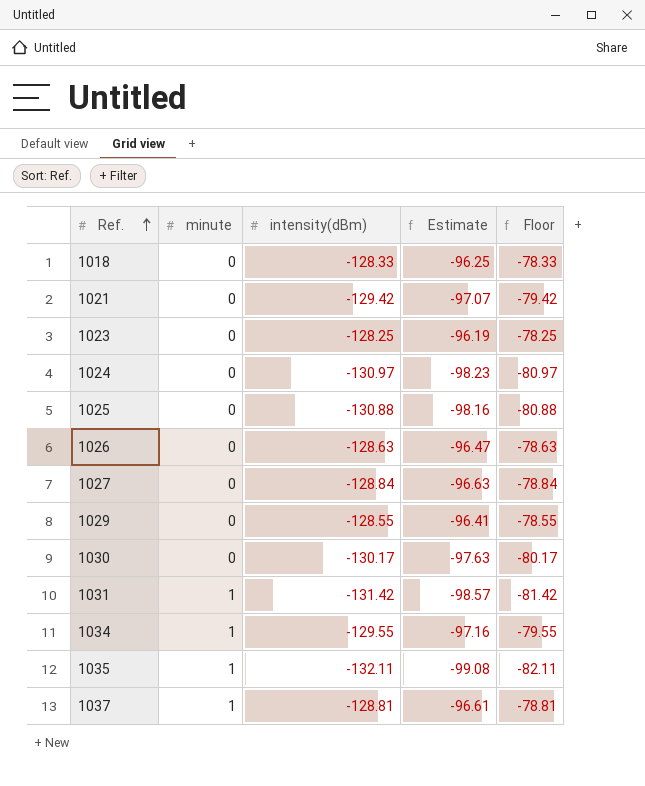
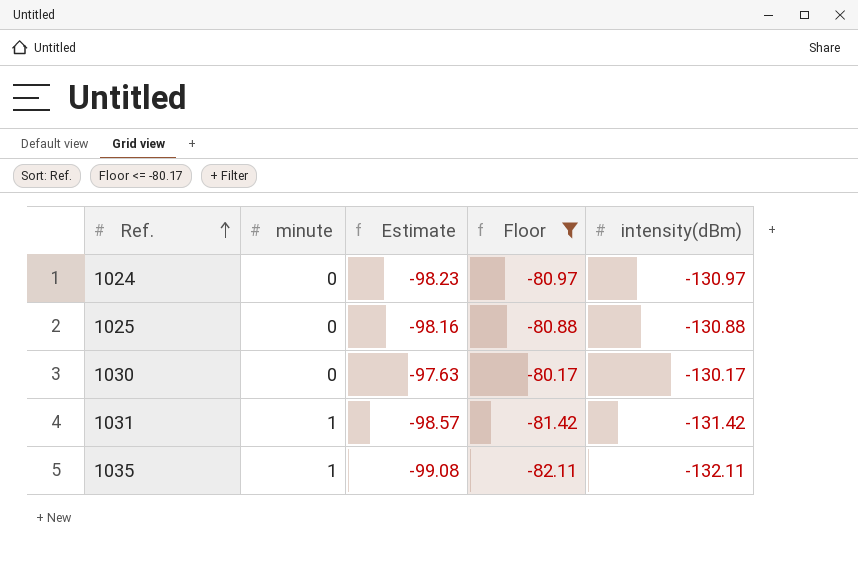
filter: none -> Floor <= -80.17
column intensity(dBm) | position: 3 -> 5

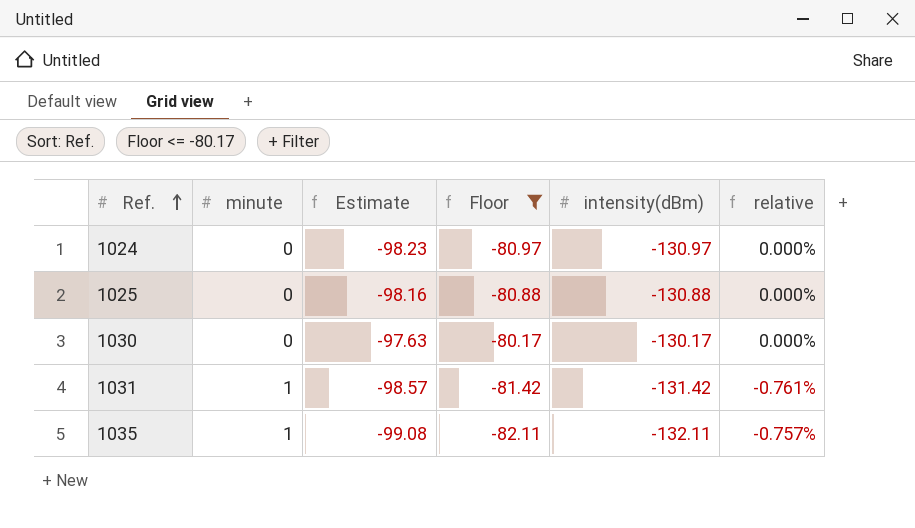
column relative | formula: none -> [minute] / [intensity(dBm)]

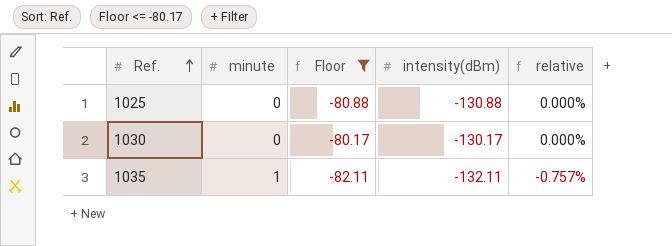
column Estimate | formula: [intensity(dBm)] * 0.75 -> none
row 1024: 0 | -98.23 | -80.97 | -130.97 | 0.000% -> none
row 1031: 1 | -98.57 | -81.42 | -131.42 | -0.761% -> none

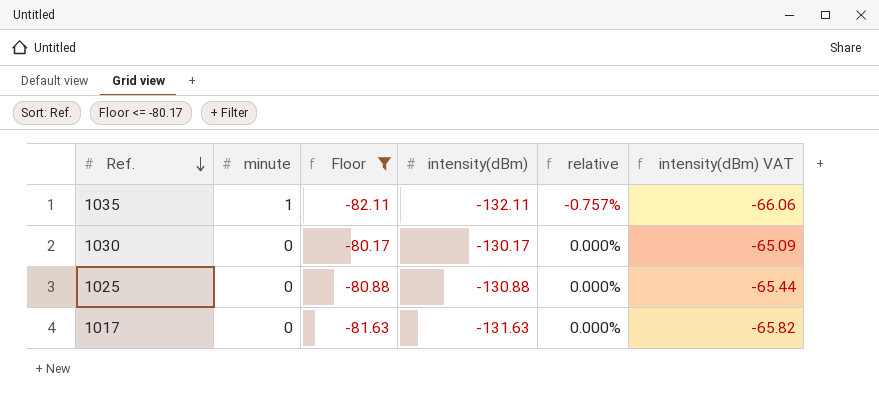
row order: Ref. ascending -> Ref. descending
column intensity(dBm) VAT | formula: none -> [intensity(dBm)] * 0.5
row 1017: none -> 0 | -81.63 | -131.63 | 0.000% | -65.82

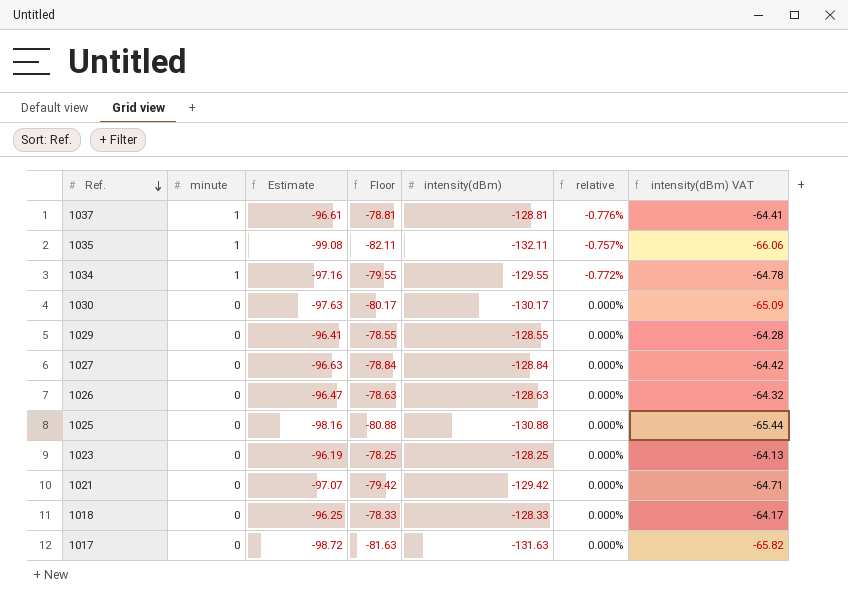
filter: Floor <= -80.17 -> none
column Estimate | formula: none -> [intensity(dBm)] * 0.75

